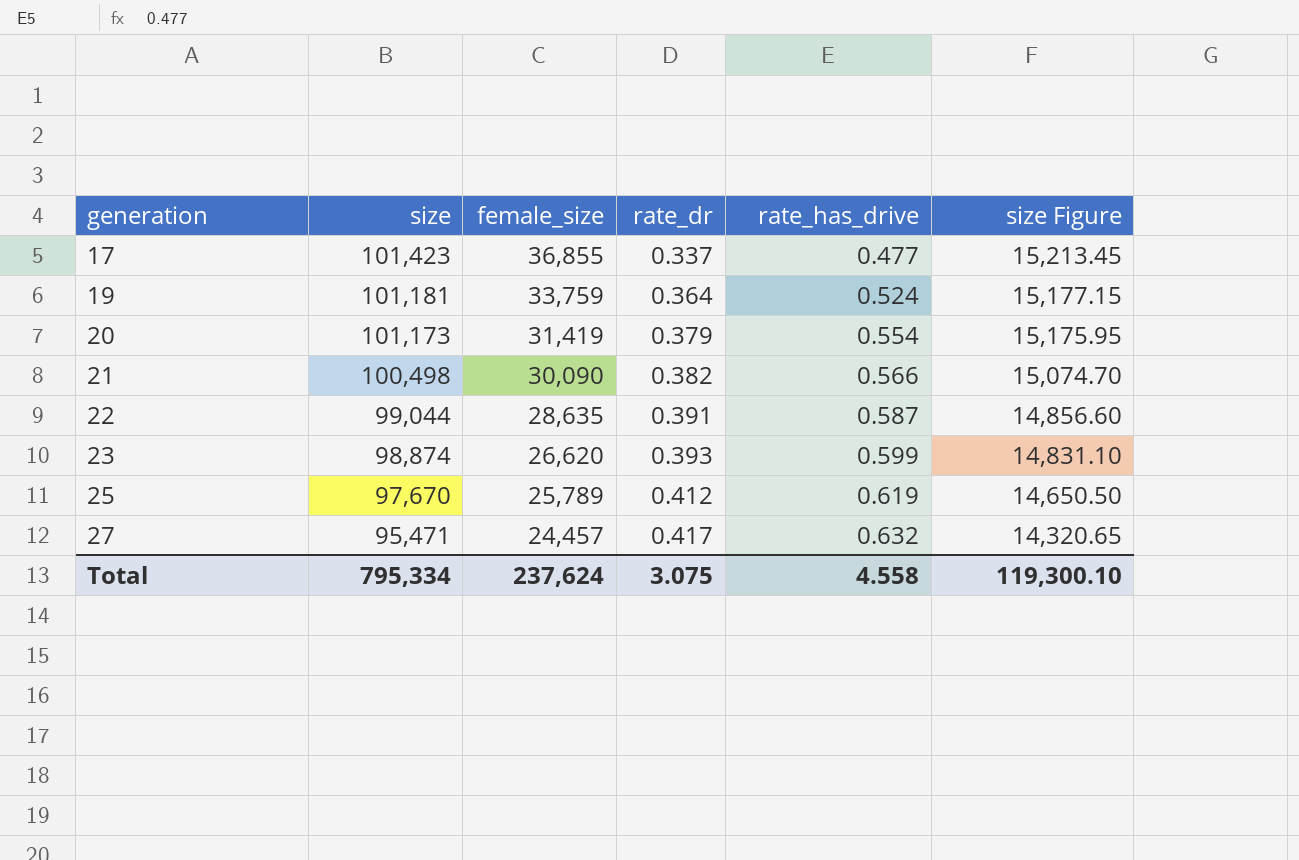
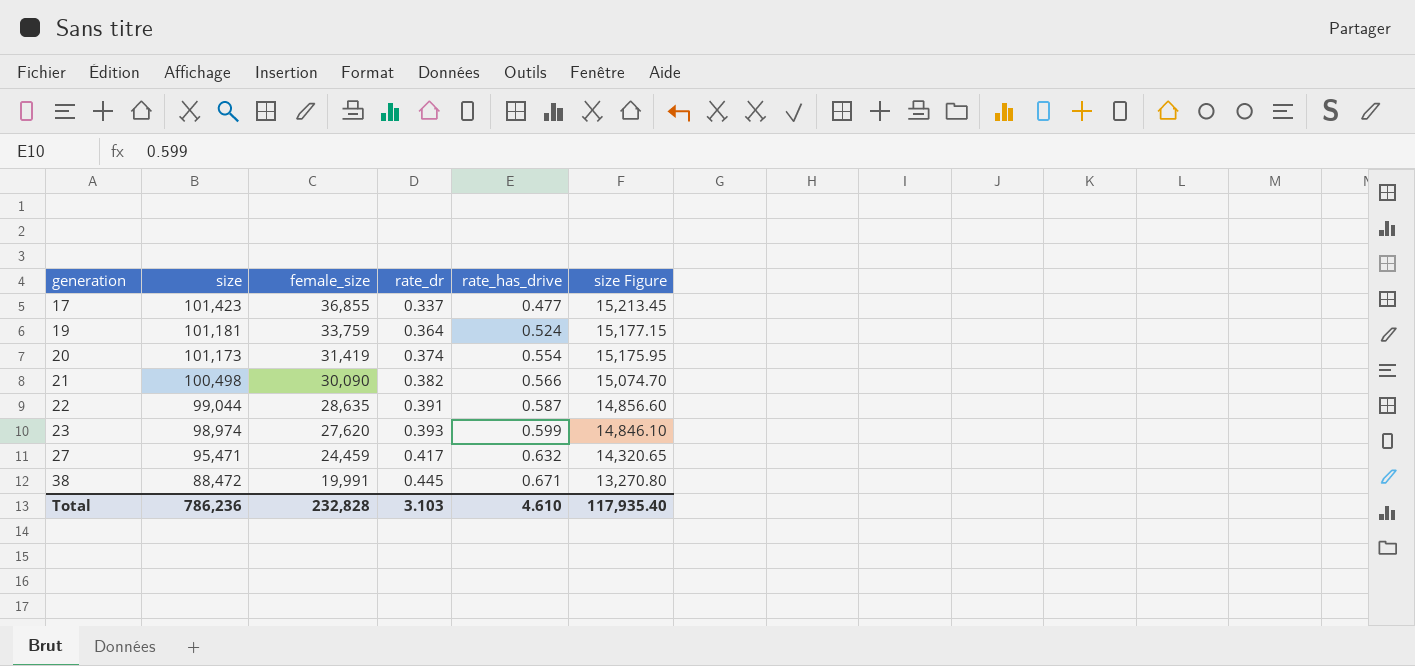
row 25: 97,670 | 25,789 | 0.412 | 0.619 | 14,650.50 -> none
20 | rate_dr: 0.379 -> 0.374
23 | size: 98,874 -> 98,974
23 | female_size: 26,620 -> 27,620
23 | size Figure: 14,831.10 -> 14,846.10
27 | female_size: 24,457 -> 24,459
row 38: none -> 88,472 | 19,991 | 0.445 | 0.671 | 13,270.80
Total | size: 795,334 -> 786,236
Total | female_size: 237,624 -> 232,828
Total | rate_dr: 3.075 -> 3.103
Total | rate_has_drive: 4.558 -> 4.610
Total | size Figure: 119,300.10 -> 117,935.40

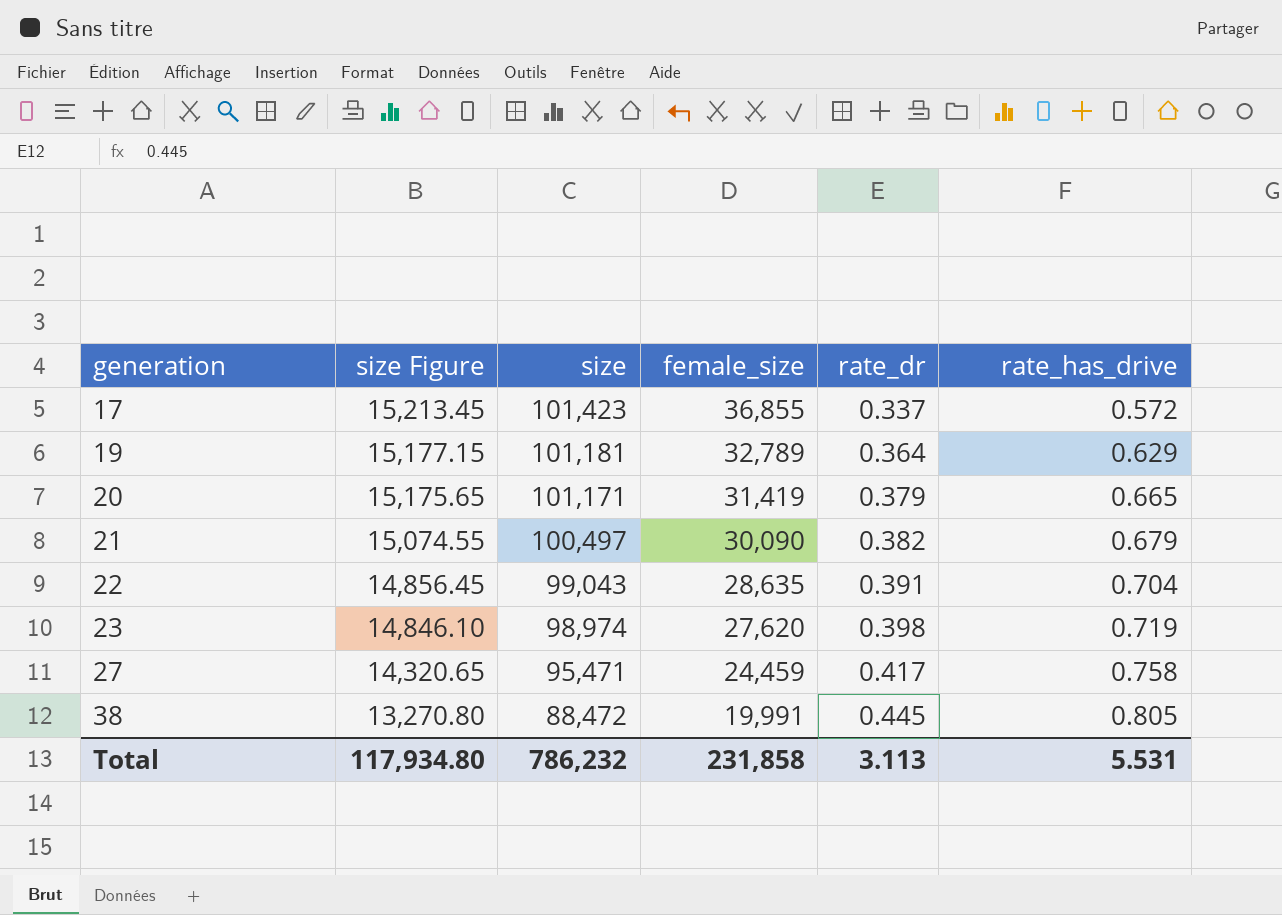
column size Figure | position: 6 -> 2
17 | rate_has_drive: 0.477 -> 0.572
19 | female_size: 33,759 -> 32,789
19 | rate_has_drive: 0.524 -> 0.629
20 | size Figure: 15,175.95 -> 15,175.65
20 | size: 101,173 -> 101,171
20 | rate_dr: 0.374 -> 0.379
20 | rate_has_drive: 0.554 -> 0.665
21 | size Figure: 15,074.70 -> 15,074.55
21 | size: 100,498 -> 100,497
21 | rate_has_drive: 0.566 -> 0.679
22 | size Figure: 14,856.60 -> 14,856.45
22 | size: 99,044 -> 99,043
22 | rate_has_drive: 0.587 -> 0.704
23 | rate_dr: 0.393 -> 0.398
23 | rate_has_drive: 0.599 -> 0.719
27 | rate_has_drive: 0.632 -> 0.758
38 | rate_has_drive: 0.671 -> 0.805
Total | size Figure: 117,935.40 -> 117,934.80
Total | size: 786,236 -> 786,232
Total | female_size: 232,828 -> 231,858
Total | rate_dr: 3.103 -> 3.113
Total | rate_has_drive: 4.610 -> 5.531

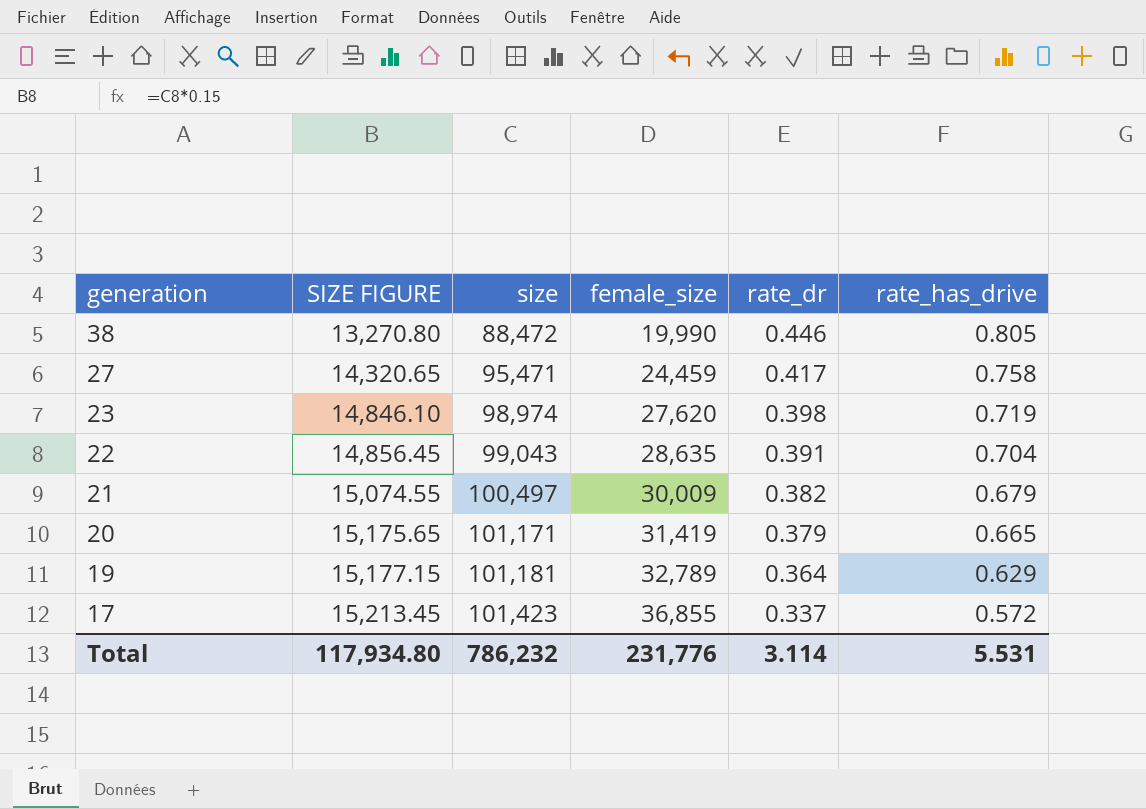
row order: generation ascending -> generation descending
column name: size Figure -> SIZE FIGURE
38 | female_size: 19,991 -> 19,990
38 | rate_dr: 0.445 -> 0.446
21 | female_size: 30,090 -> 30,009
Total | female_size: 231,858 -> 231,776
Total | rate_dr: 3.113 -> 3.114

